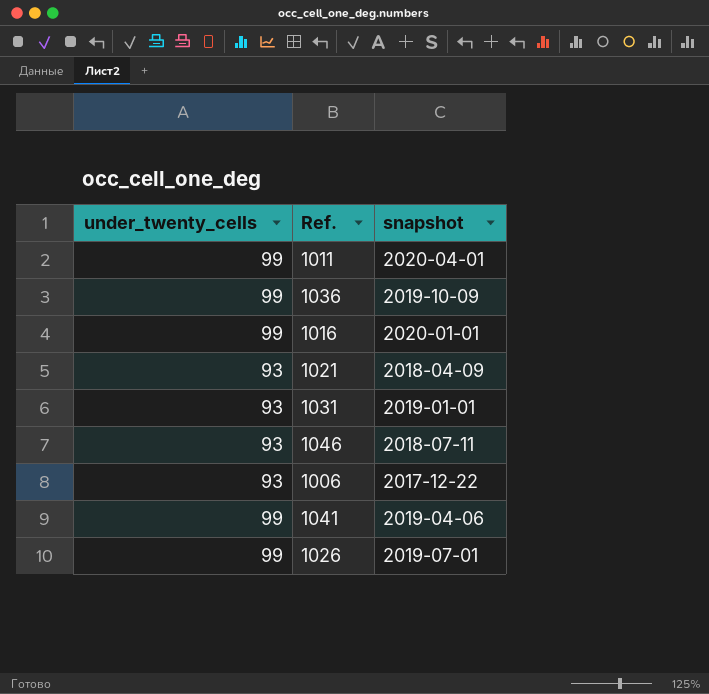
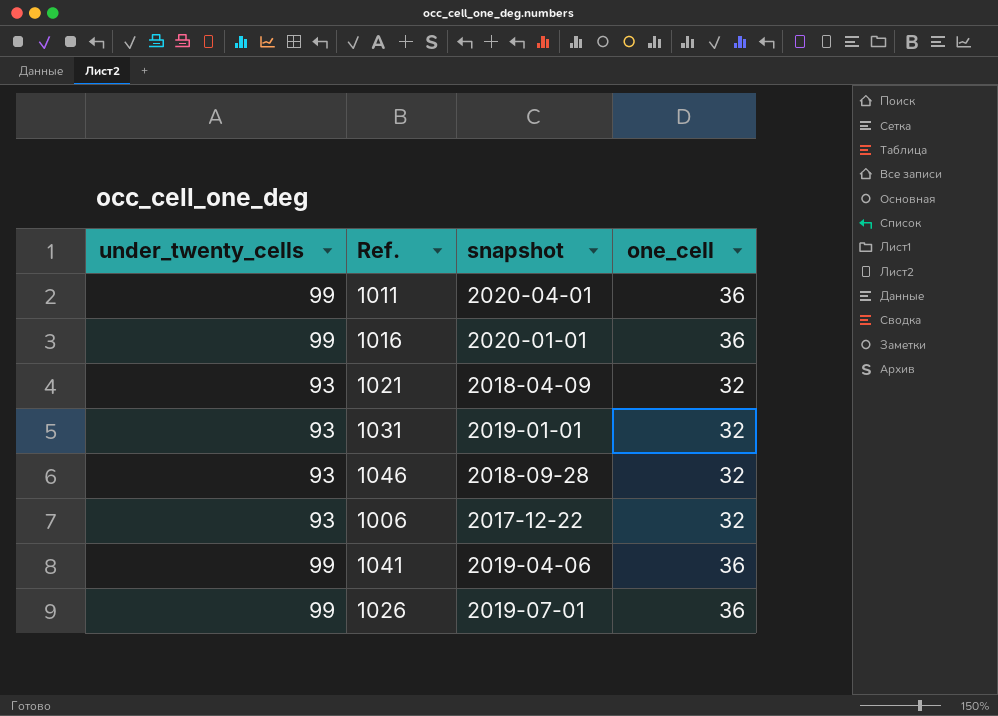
column one_cell | position: none -> 4
row 1036: 99 | 2019-10-09 -> none
1046 | snapshot: 2018-07-11 -> 2018-09-28

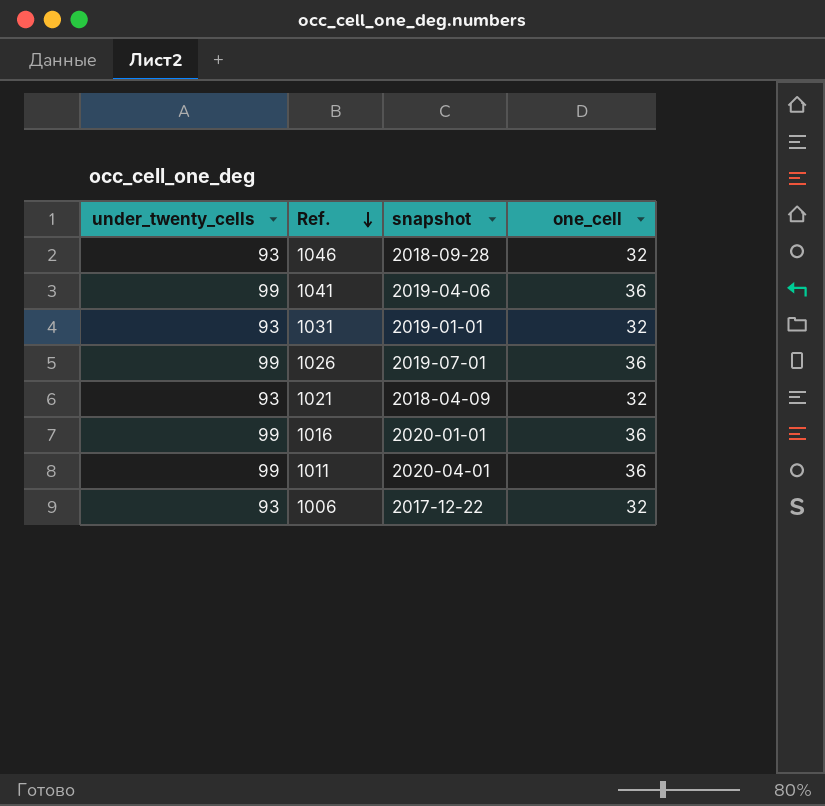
row order: none -> Ref. descending

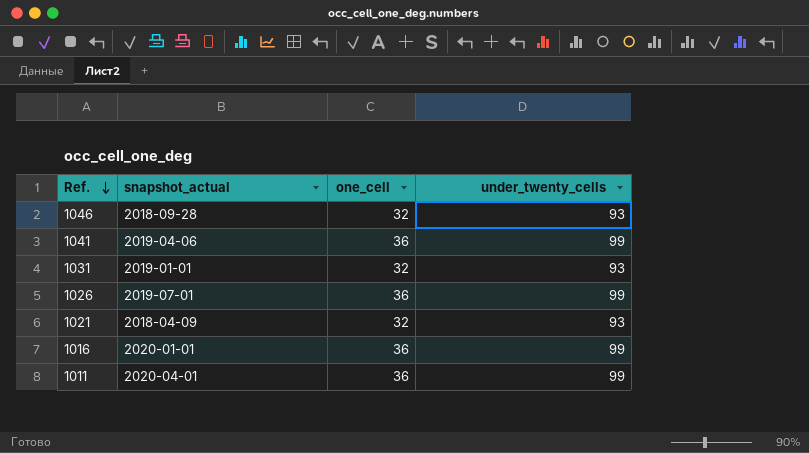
column name: snapshot -> snapshot_actual
column under_twenty_cells | position: 1 -> 4
row 1006: 93 | 2017-12-22 | 32 -> none

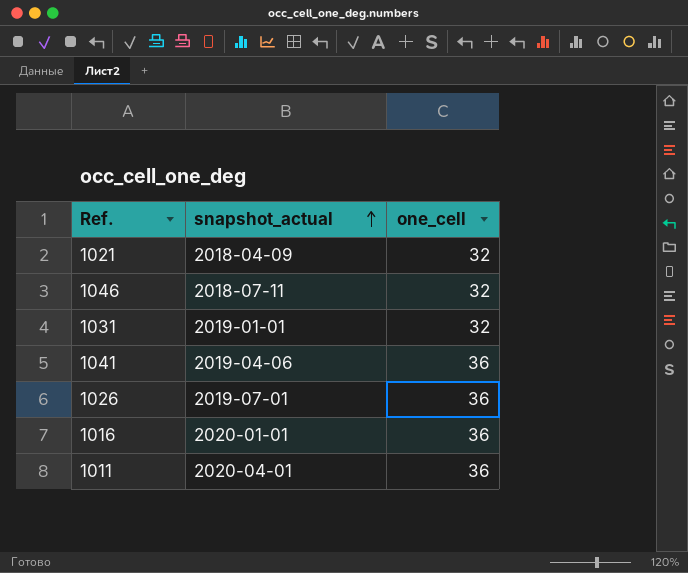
row order: Ref. descending -> snapshot_actual ascending
column under_twenty_cells | position: 4 -> none
1046 | snapshot_actual: 2018-09-28 -> 2018-07-11

